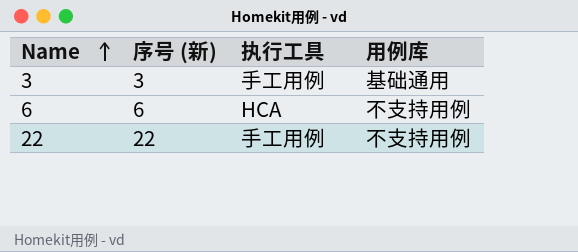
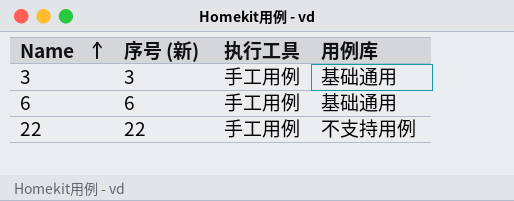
6 | 执行工具: HCA -> 手工用例
6 | 用例库: 不支持用例 -> 基础通用

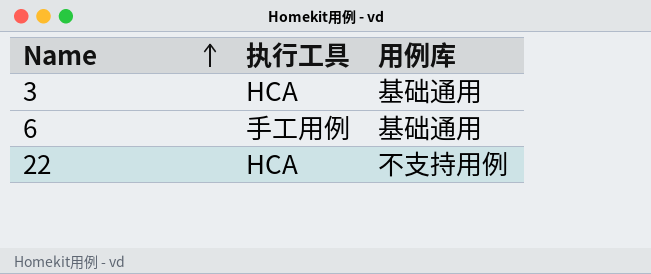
column 序号 (新) | position: 2 -> none
3 | 执行工具: 手工用例 -> HCA
22 | 执行工具: 手工用例 -> HCA

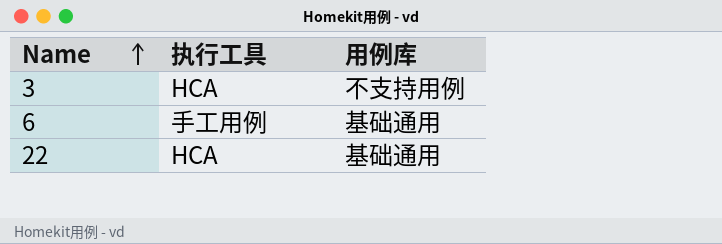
3 | 用例库: 基础通用 -> 不支持用例
22 | 用例库: 不支持用例 -> 基础通用

